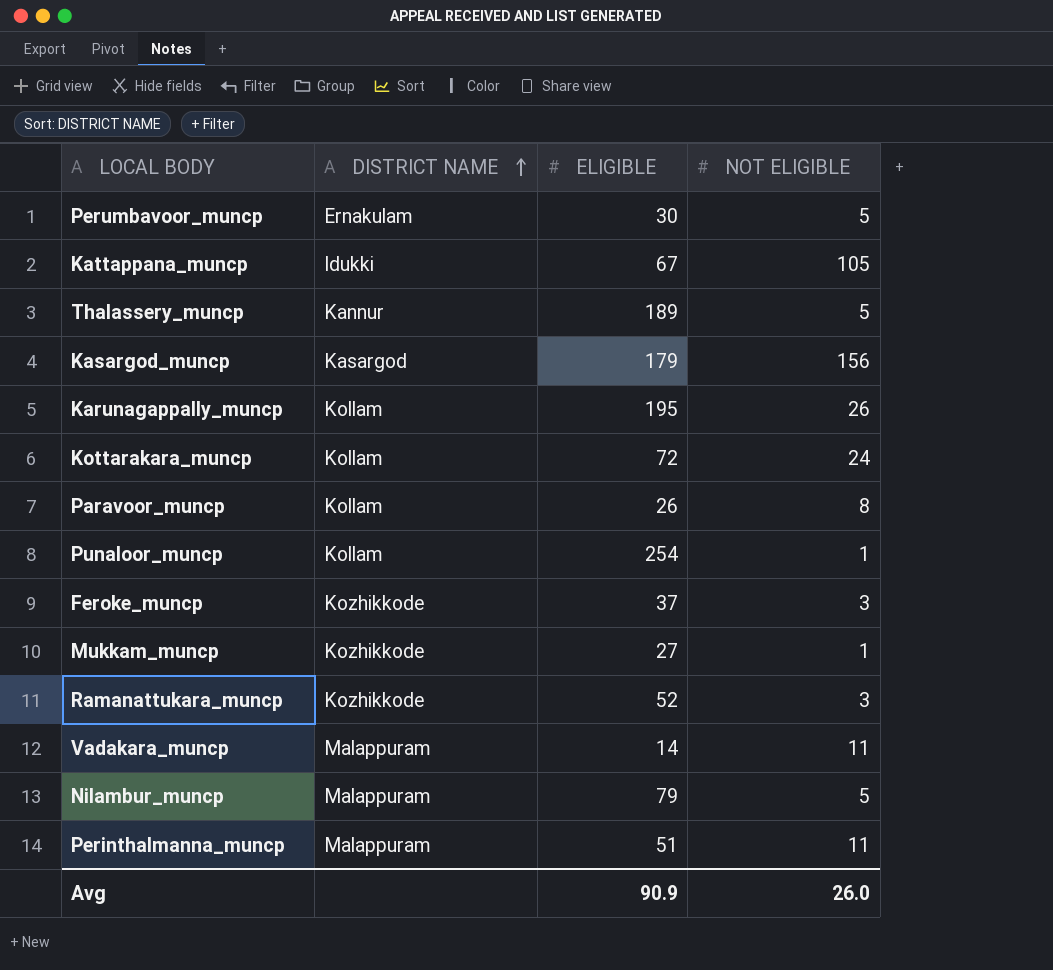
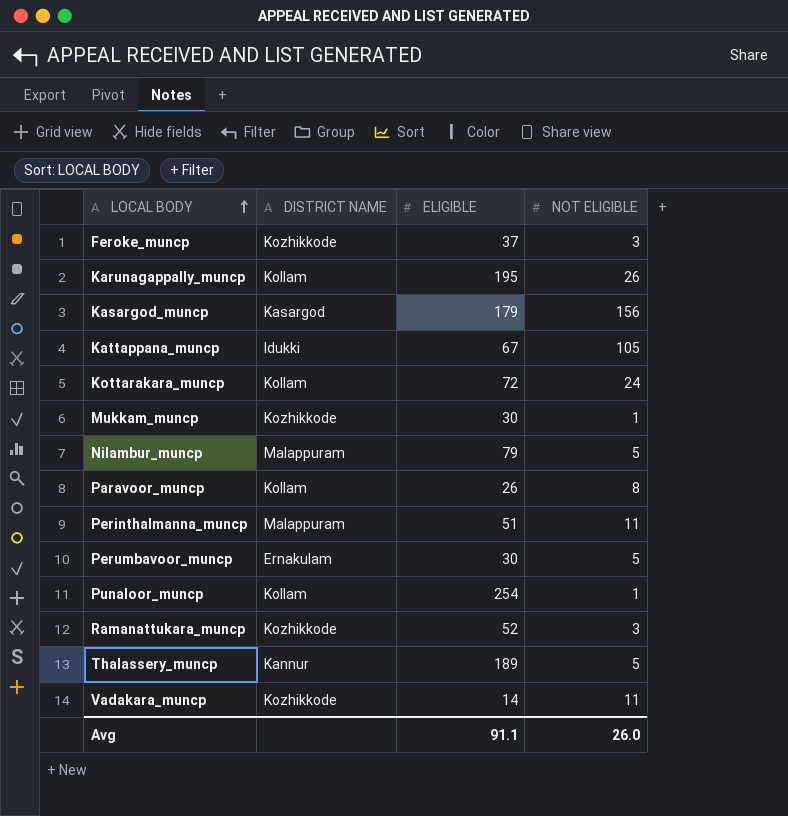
row order: DISTRICT NAME ascending -> LOCAL BODY ascending
Mukkam_muncp | ELIGIBLE: 27 -> 30
Vadakara_muncp | DISTRICT NAME: Malappuram -> Kozhikkode
Avg | ELIGIBLE: 90.9 -> 91.1

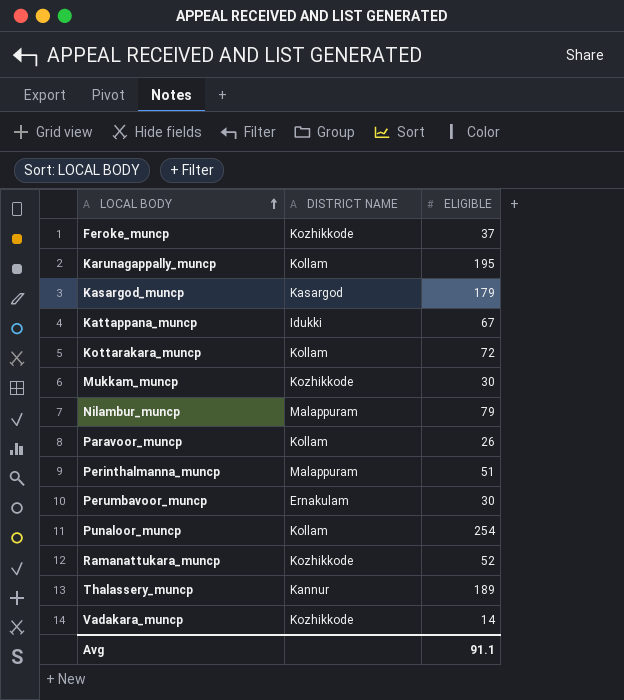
column NOT ELIGIBLE | position: 4 -> none

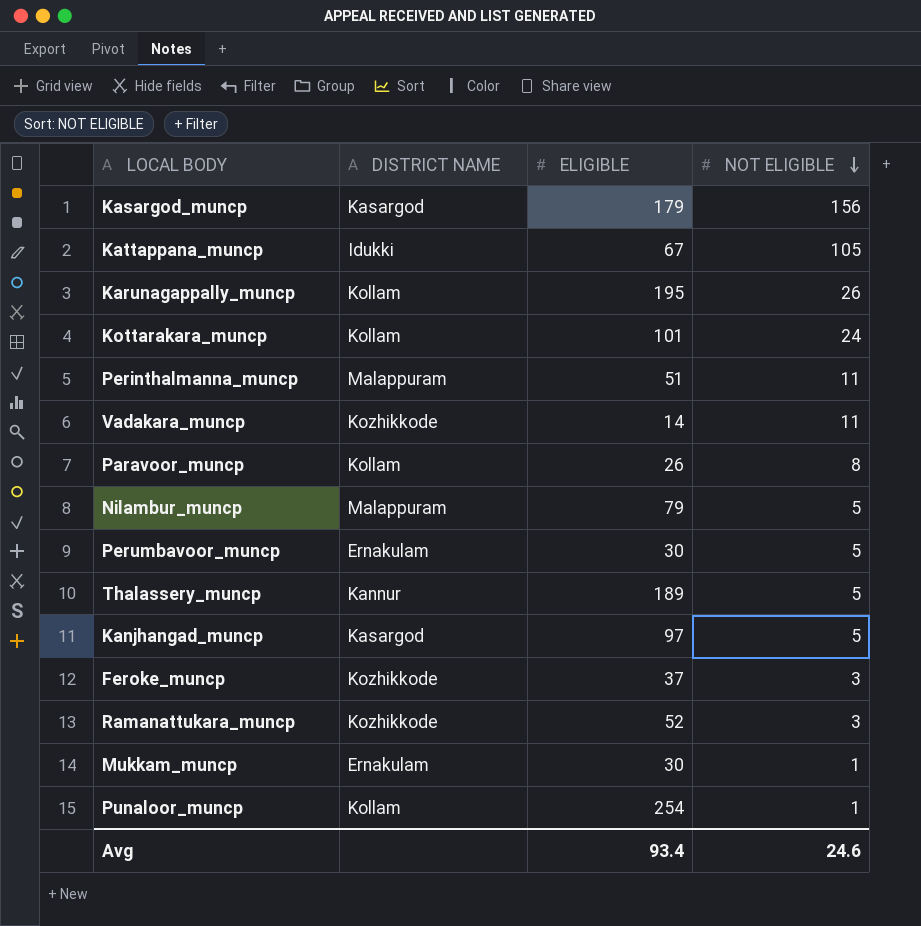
row order: LOCAL BODY ascending -> NOT ELIGIBLE descending
column NOT ELIGIBLE | position: none -> 4
Kottarakara_muncp | ELIGIBLE: 72 -> 101
row Kanjhangad_muncp: none -> Kasargod | 97 | 5
Mukkam_muncp | DISTRICT NAME: Kozhikkode -> Ernakulam
Avg | ELIGIBLE: 91.1 -> 93.4

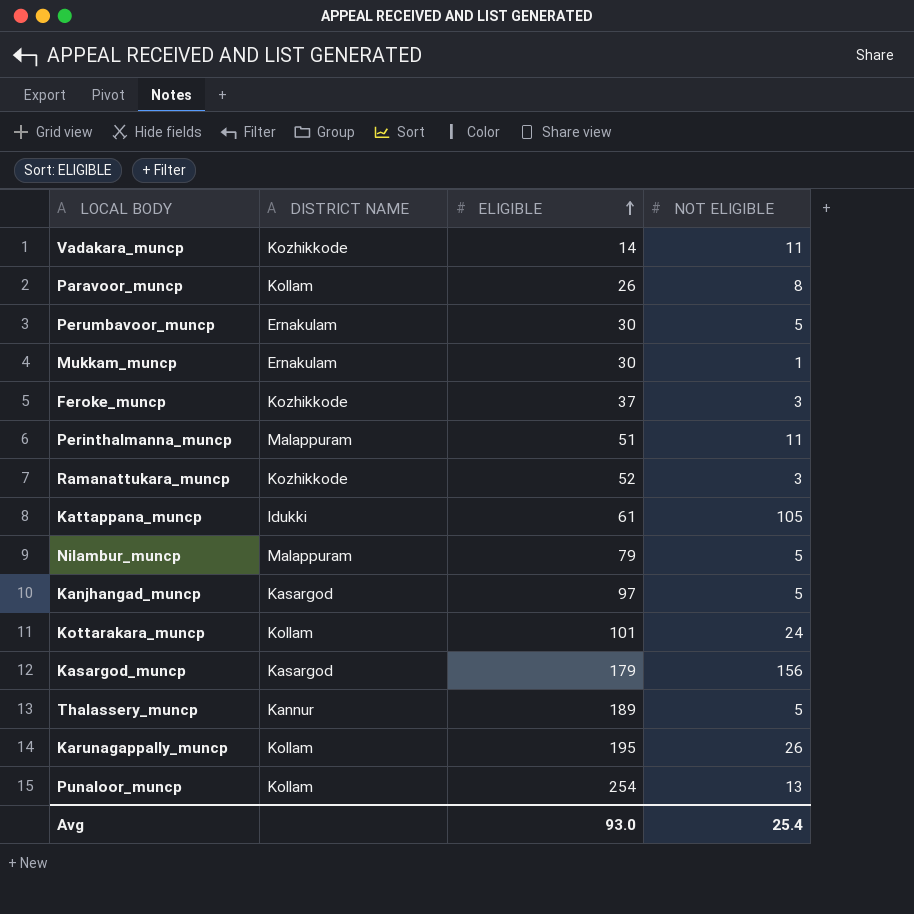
row order: NOT ELIGIBLE descending -> ELIGIBLE ascending
Kattappana_muncp | ELIGIBLE: 67 -> 61
Punaloor_muncp | NOT ELIGIBLE: 1 -> 13
Avg | ELIGIBLE: 93.4 -> 93.0
Avg | NOT ELIGIBLE: 24.6 -> 25.4

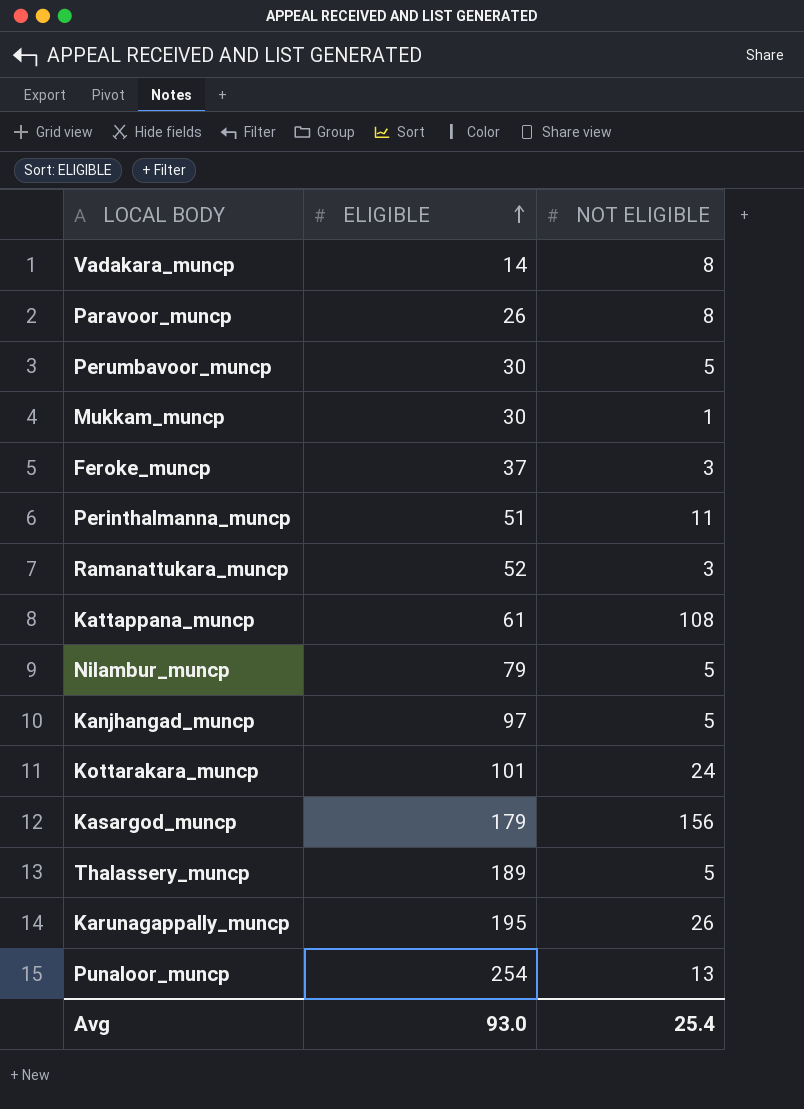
column DISTRICT NAME | position: 2 -> none
Vadakara_muncp | NOT ELIGIBLE: 11 -> 8
Kattappana_muncp | NOT ELIGIBLE: 105 -> 108

